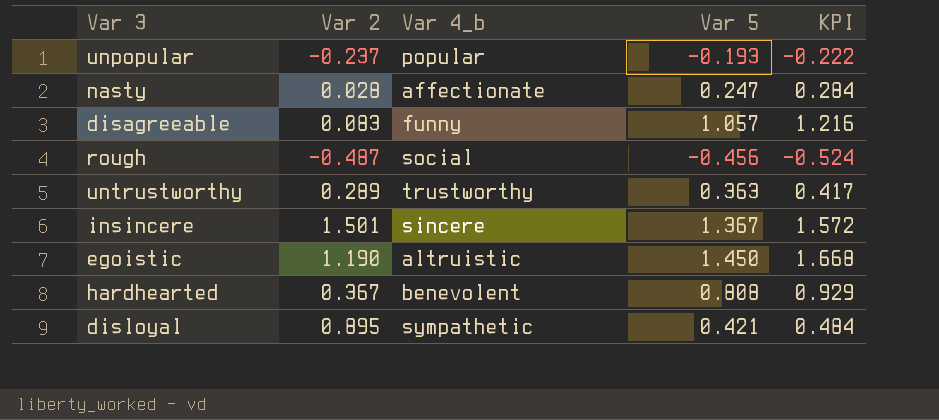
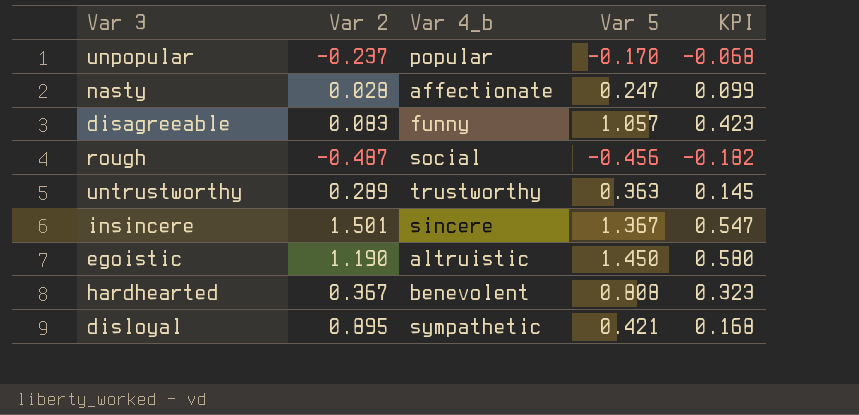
column KPI | formula: [Var 5] * 1.15 -> [Var 5] * 0.4
unpopular | Var 5: -0.193 -> -0.170

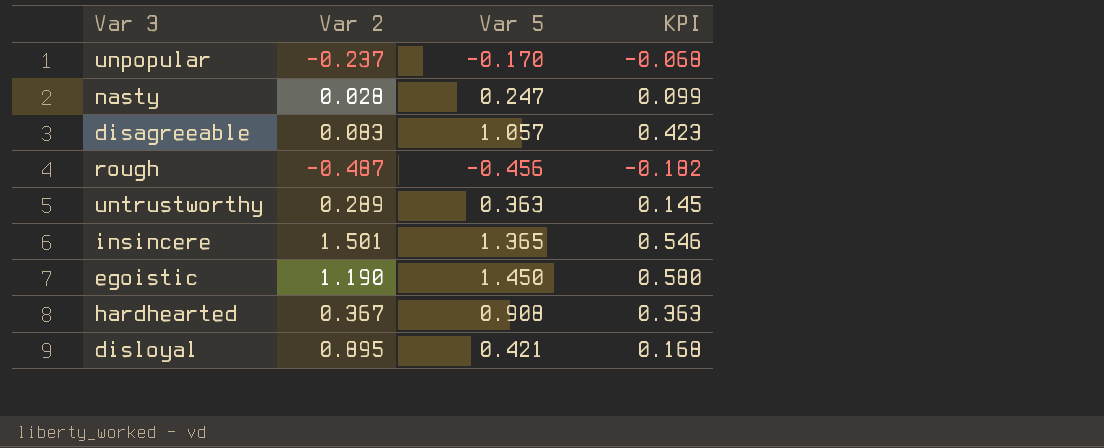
column Var 4_b | position: 3 -> none
insincere | Var 5: 1.367 -> 1.365
insincere | KPI: 0.547 -> 0.546
hardhearted | Var 5: 0.808 -> 0.908
hardhearted | KPI: 0.323 -> 0.363

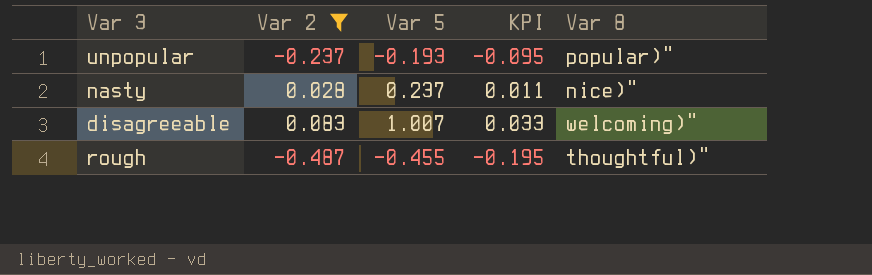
filter: none -> Var 2 <= 0.083
column KPI | formula: [Var 5] * 0.4 -> [Var 2] * 0.4
column Var 8 | position: none -> 5
unpopular | Var 5: -0.170 -> -0.193
nasty | Var 5: 0.247 -> 0.237
disagreeable | Var 5: 1.057 -> 1.007
rough | Var 5: -0.456 -> -0.455

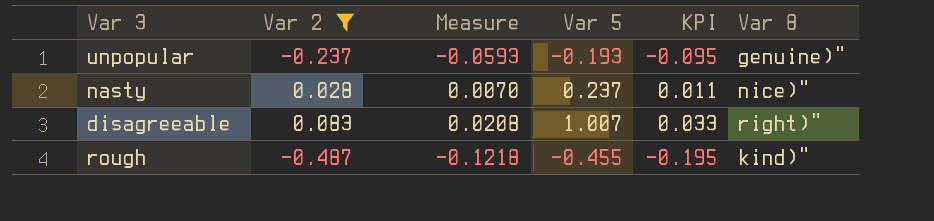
column Measure | formula: none -> [Var 2] * 0.25
unpopular | Var 8: popular)" -> genuine)"
disagreeable | Var 8: welcoming)" -> right)"
rough | Var 8: thoughtful)" -> kind)"

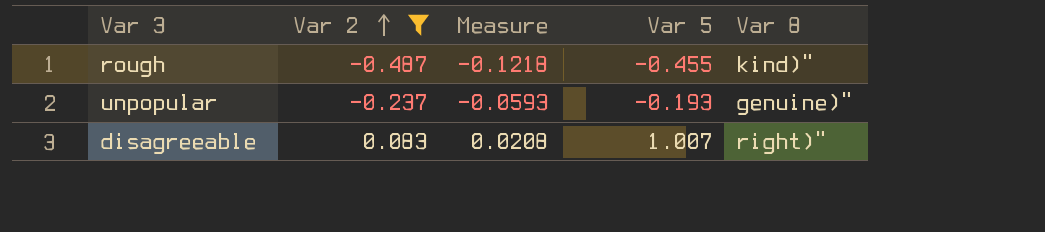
row order: none -> Var 2 ascending
column KPI | formula: [Var 2] * 0.4 -> none
row nasty: 0.028 | 0.0070 | 0.237 | 0.011 | nice)" -> none

